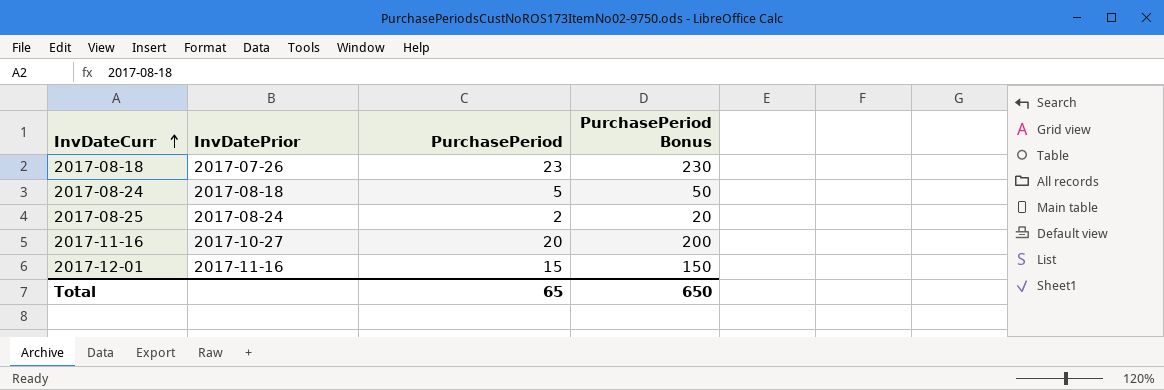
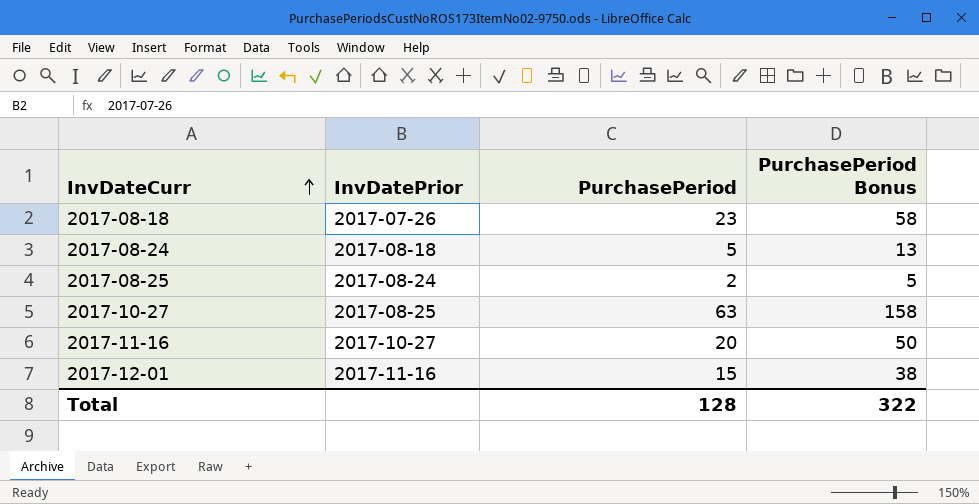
column PurchasePeriod Bonus | formula: [PurchasePeriod] * 10 -> [PurchasePeriod] * 2.5
row 2017-10-27: none -> 2017-08-25 | 63 | 158
Total | PurchasePeriod: 65 -> 128
Total | PurchasePeriod Bonus: 650 -> 322

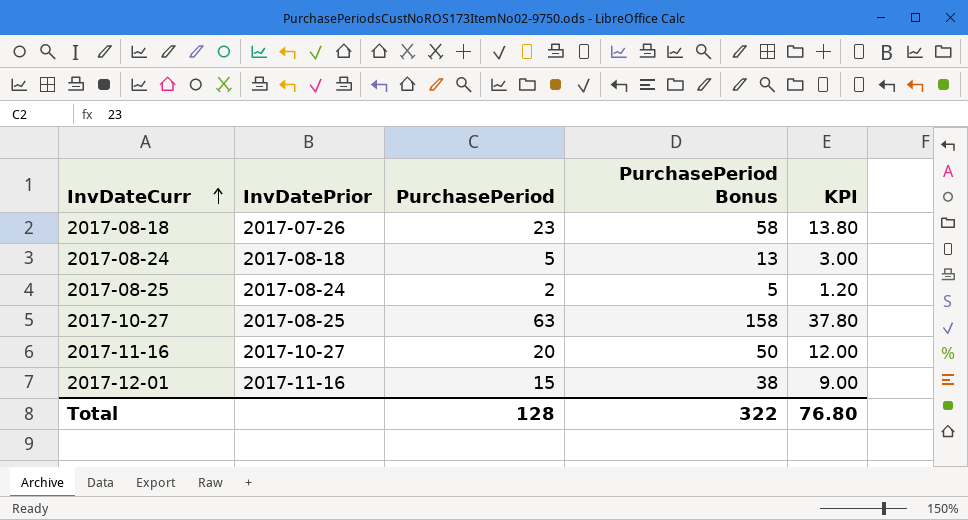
column KPI | formula: none -> [PurchasePeriod] * 0.6

